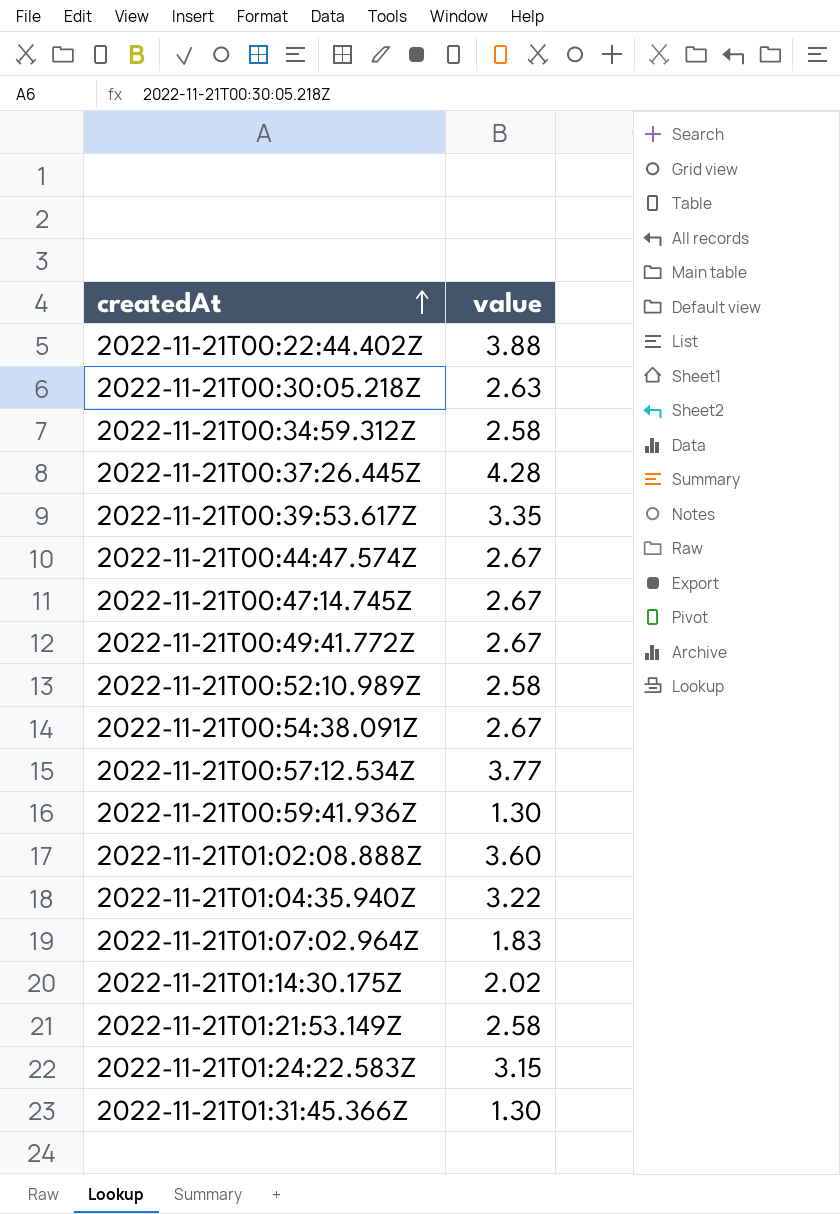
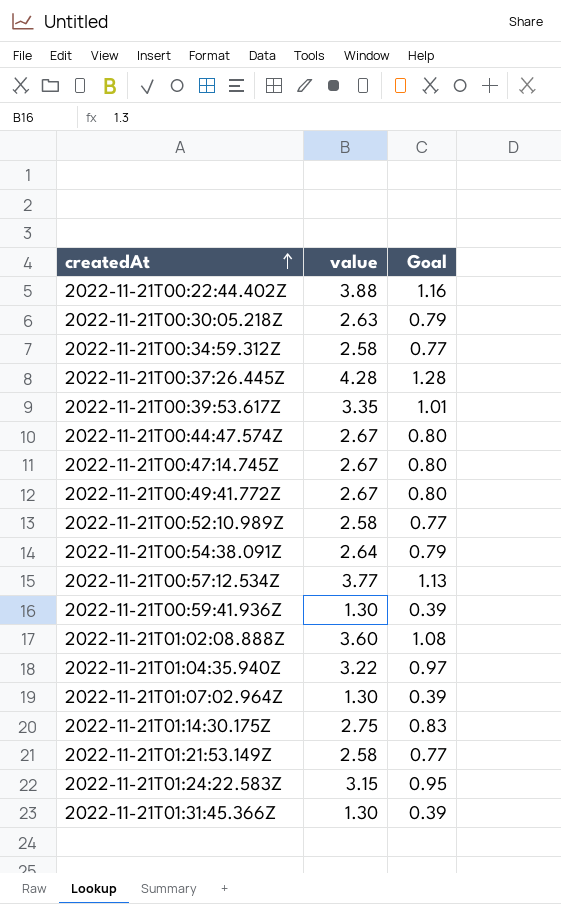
column Goal | formula: none -> [value] * 0.3
2022-11-21T00:54:38.091Z | value: 2.67 -> 2.64
2022-11-21T01:07:02.964Z | value: 1.83 -> 1.30
2022-11-21T01:14:30.175Z | value: 2.02 -> 2.75

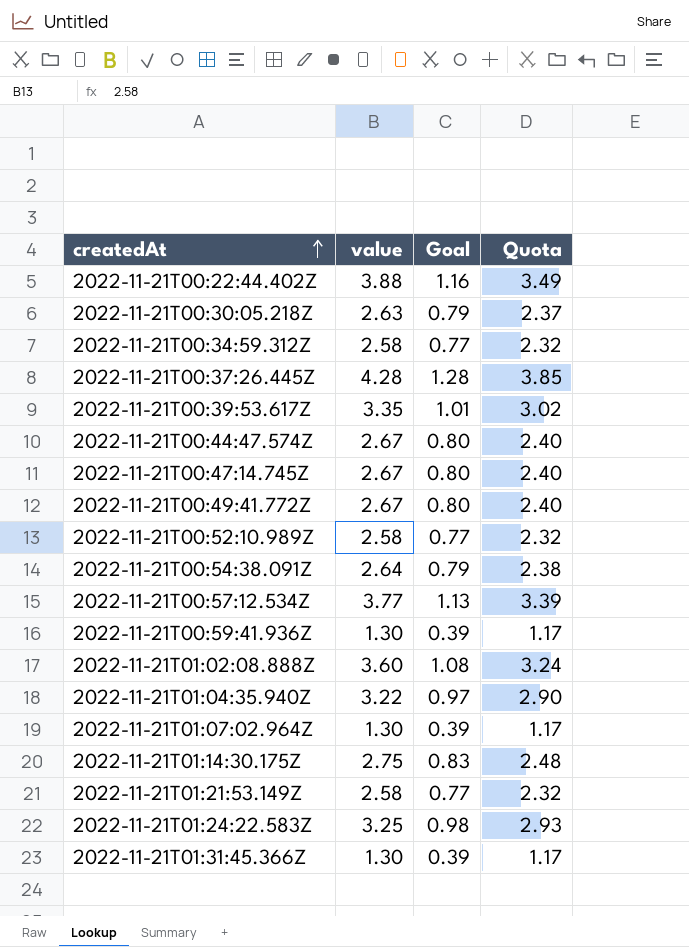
column Quota | formula: none -> [value] * 0.9
2022-11-21T01:24:22.583Z | value: 3.15 -> 3.25
2022-11-21T01:24:22.583Z | Goal: 0.95 -> 0.98

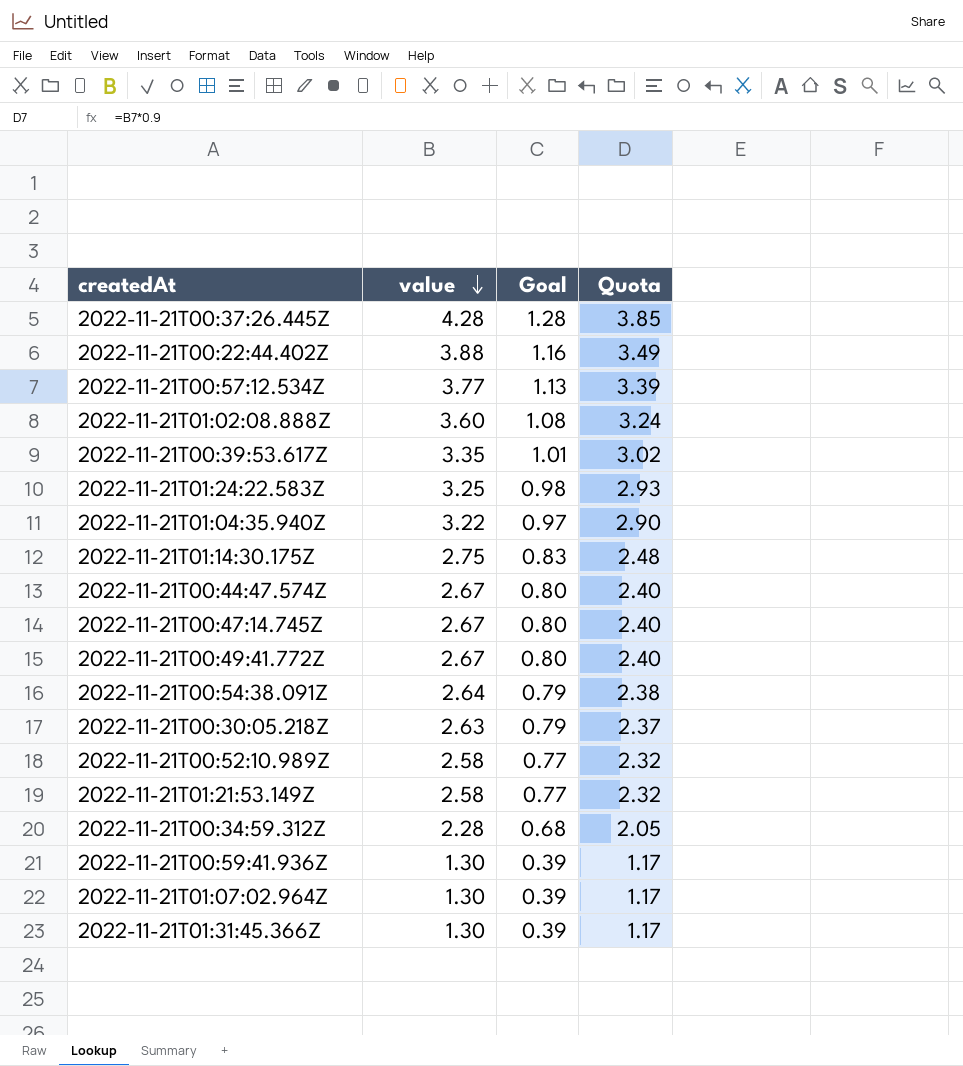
row order: createdAt ascending -> value descending
2022-11-21T00:34:59.312Z | value: 2.58 -> 2.28
2022-11-21T00:34:59.312Z | Goal: 0.77 -> 0.68
2022-11-21T00:34:59.312Z | Quota: 2.32 -> 2.05

